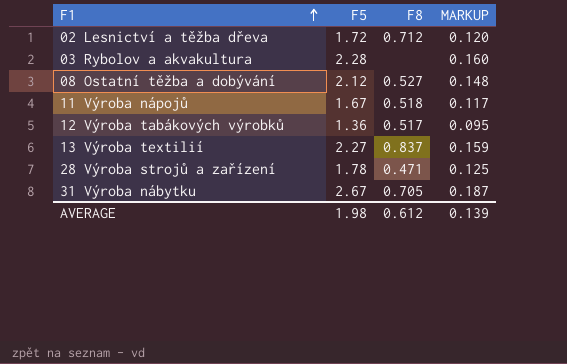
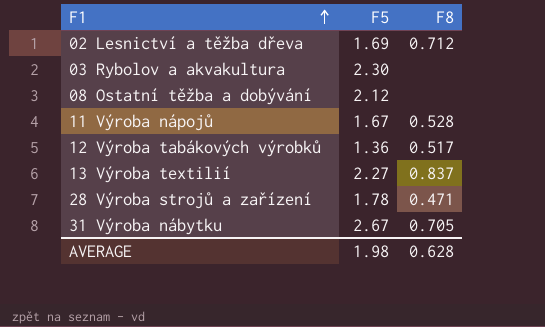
column MARKUP | formula: [F5] * 0.07 -> none
02 Lesnictví a těžba dřeva | F5: 1.72 -> 1.69
03 Rybolov a akvakultura | F5: 2.28 -> 2.30
08 Ostatní těžba a dobývání | F8: 0.527 -> none
11 Výroba nápojů | F8: 0.518 -> 0.528
AVERAGE | F8: 0.612 -> 0.628

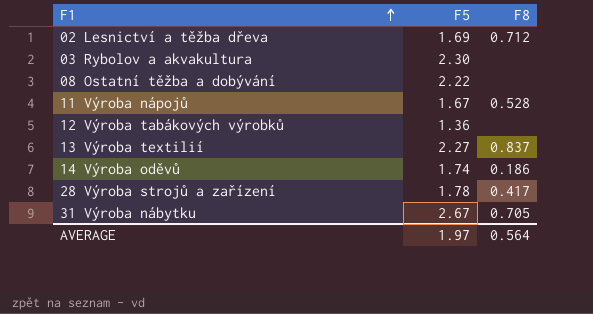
08 Ostatní těžba a dobývání | F5: 2.12 -> 2.22
12 Výroba tabákových výrobků | F8: 0.517 -> none
row 14 Výroba oděvů: none -> 1.74 | 0.186
28 Výroba strojů a zařízení | F8: 0.471 -> 0.417
AVERAGE | F5: 1.98 -> 1.97
AVERAGE | F8: 0.628 -> 0.564

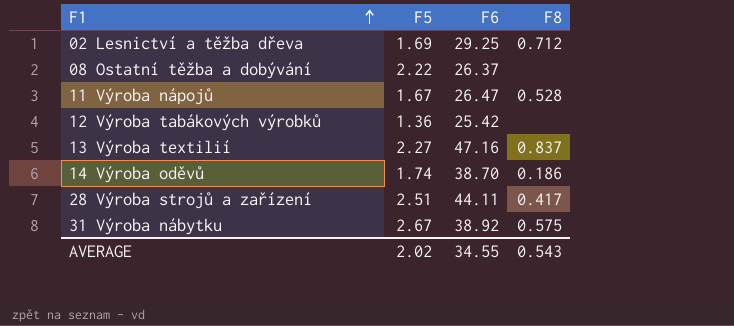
column F6 | position: none -> 3
row 03 Rybolov a akvakultura: 2.30 | none -> none
28 Výroba strojů a zařízení | F5: 1.78 -> 2.51
31 Výroba nábytku | F8: 0.705 -> 0.575
AVERAGE | F5: 1.97 -> 2.02
AVERAGE | F8: 0.564 -> 0.543

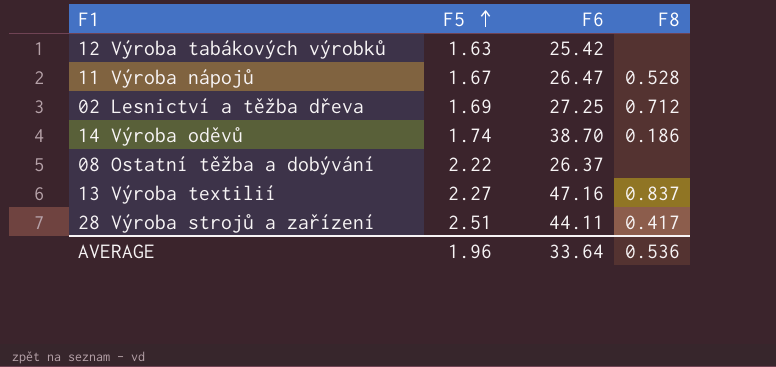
row order: F1 ascending -> F5 ascending
row 31 Výroba nábytku: 2.67 | 38.92 | 0.575 -> none
12 Výroba tabákových výrobků | F5: 1.36 -> 1.63
02 Lesnictví a těžba dřeva | F6: 29.25 -> 27.25
AVERAGE | F5: 2.02 -> 1.96
AVERAGE | F6: 34.55 -> 33.64
AVERAGE | F8: 0.543 -> 0.536

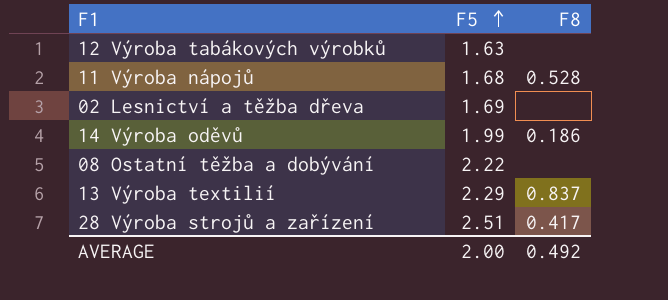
column F6 | position: 3 -> none
11 Výroba nápojů | F5: 1.67 -> 1.68
02 Lesnictví a těžba dřeva | F8: 0.712 -> none
14 Výroba oděvů | F5: 1.74 -> 1.99
13 Výroba textilií | F5: 2.27 -> 2.29
AVERAGE | F5: 1.96 -> 2.00
AVERAGE | F8: 0.536 -> 0.492

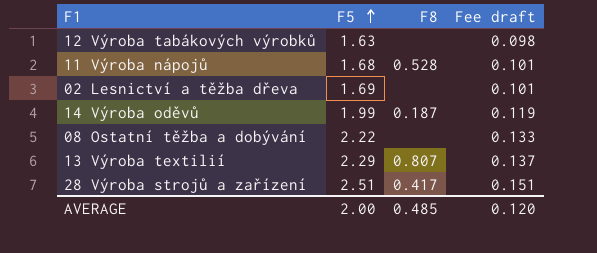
column Fee draft | formula: none -> [F5] * 0.06
14 Výroba oděvů | F8: 0.186 -> 0.187
13 Výroba textilií | F8: 0.837 -> 0.807
AVERAGE | F8: 0.492 -> 0.485

